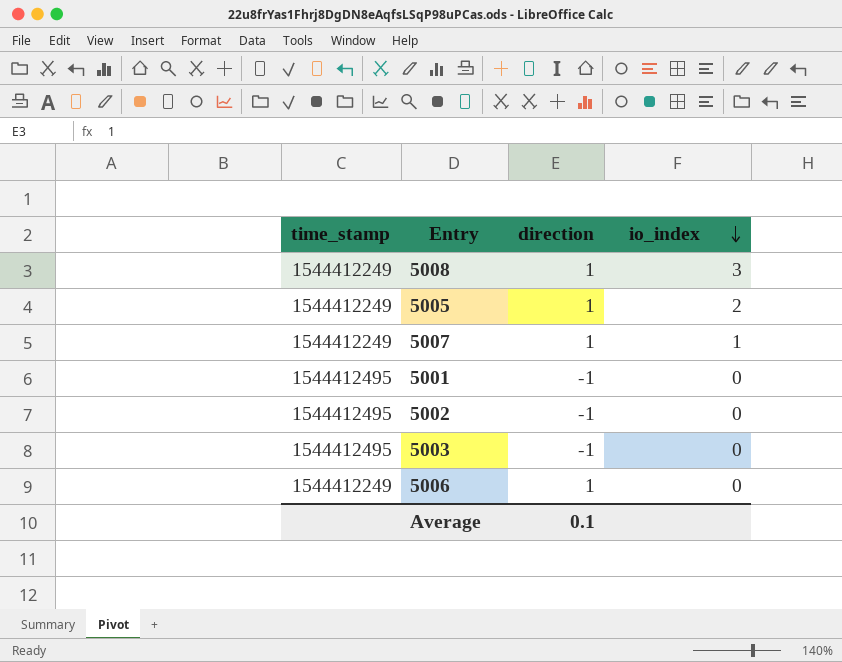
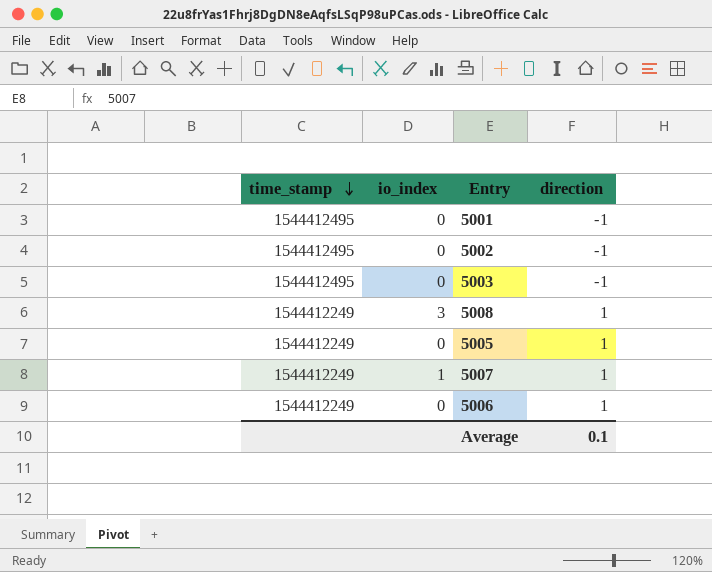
row order: io_index descending -> time_stamp descending
column io_index | position: 4 -> 2
5005 | io_index: 2 -> 0

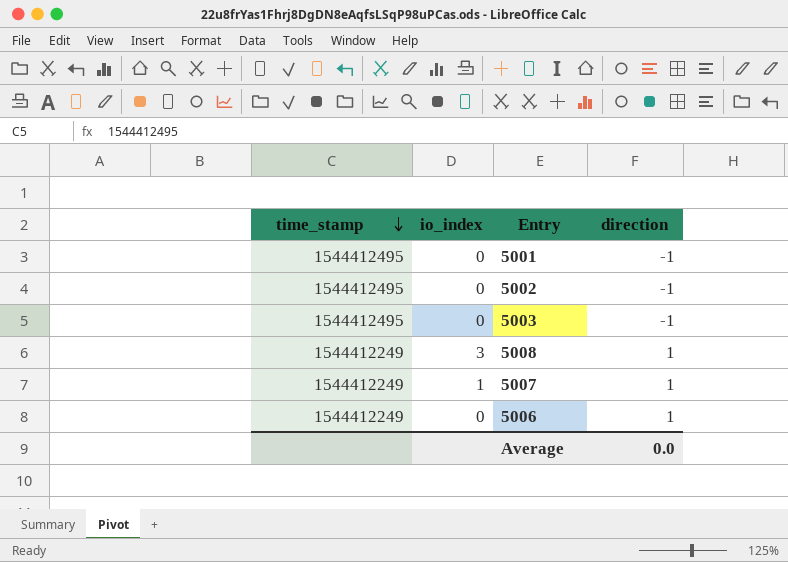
row 5005: 1544412249 | 0 | 1 -> none
Average | direction: 0.1 -> 0.0

